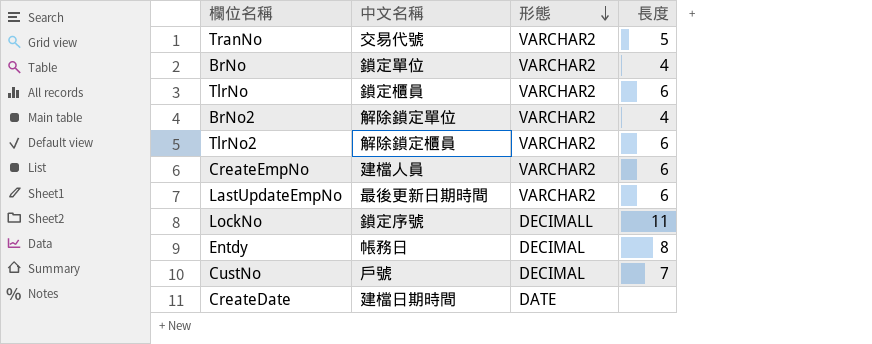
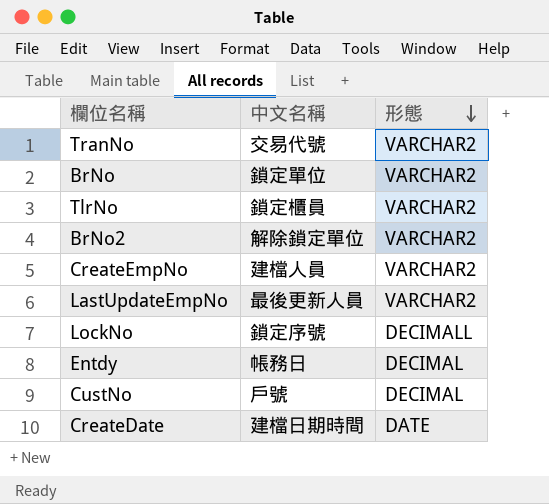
column 長度 | position: 4 -> none
row TlrNo2: 解除鎖定櫃員 | VARCHAR2 | 6 -> none
LastUpdateEmpNo | 中文名稱: 最後更新日期時間 -> 最後更新人員

